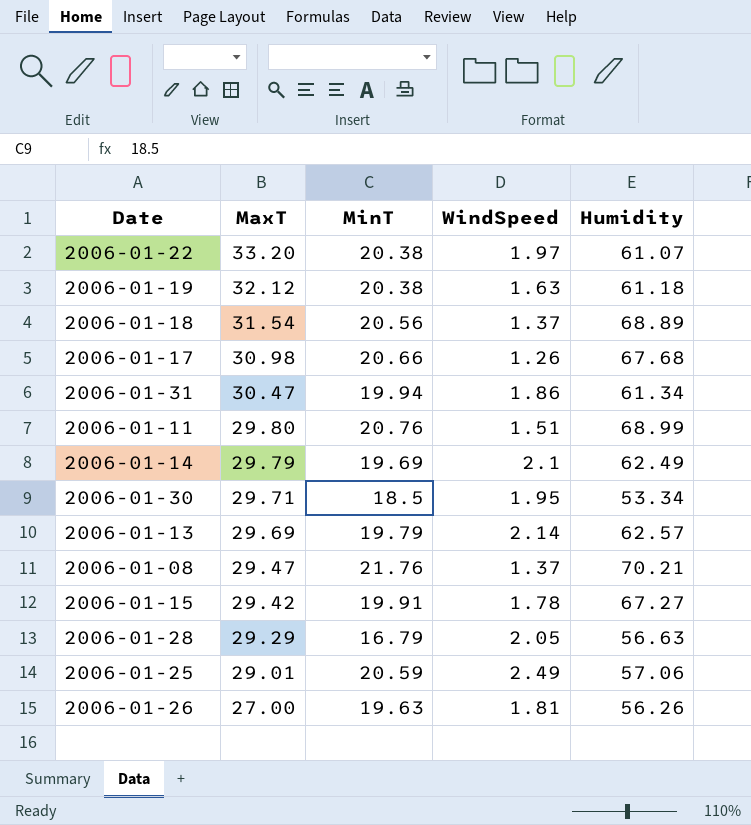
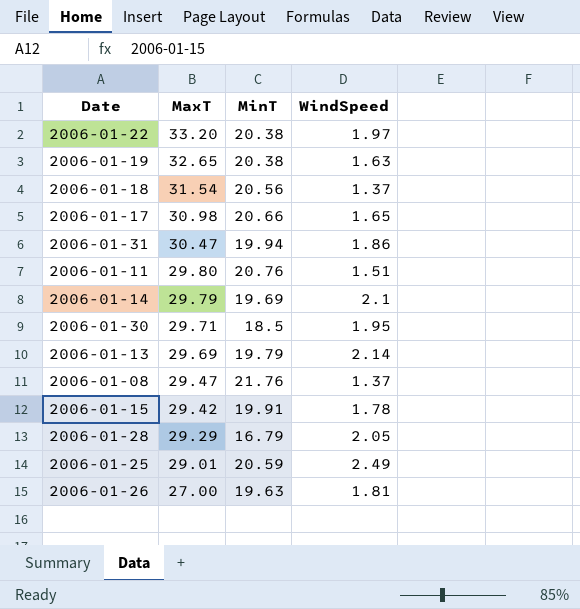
column Humidity | position: 5 -> none
2006-01-19 | MaxT: 32.12 -> 32.65
2006-01-17 | WindSpeed: 1.26 -> 1.65

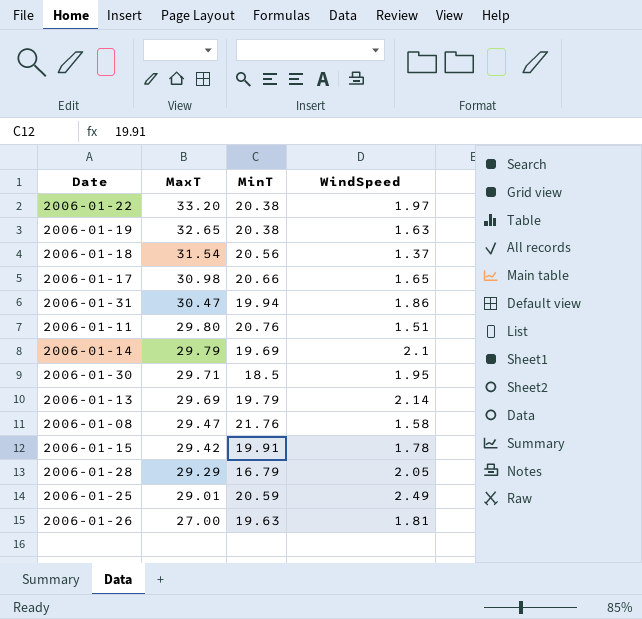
2006-01-08 | WindSpeed: 1.37 -> 1.58

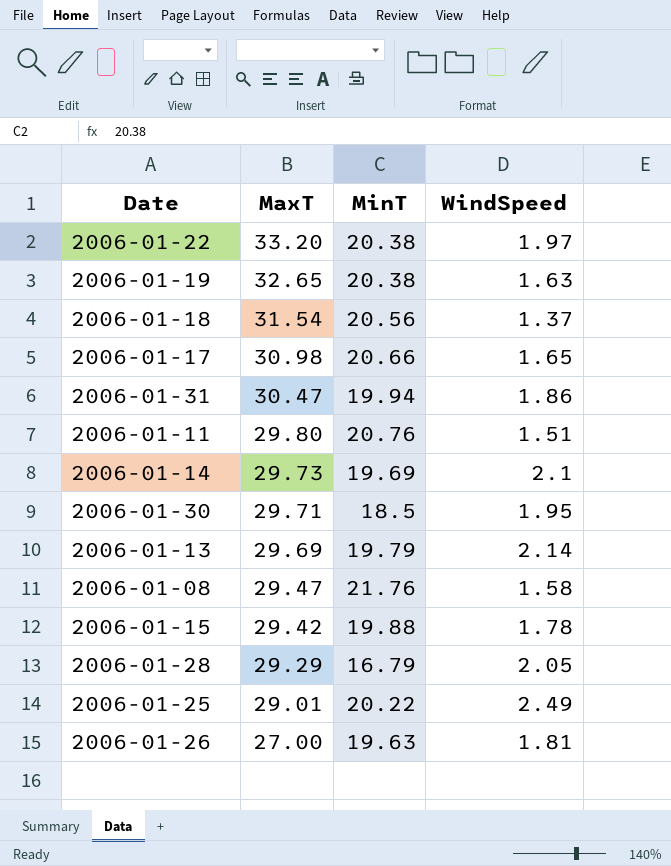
2006-01-14 | MaxT: 29.79 -> 29.73
2006-01-15 | MinT: 19.91 -> 19.88
2006-01-25 | MinT: 20.59 -> 20.22

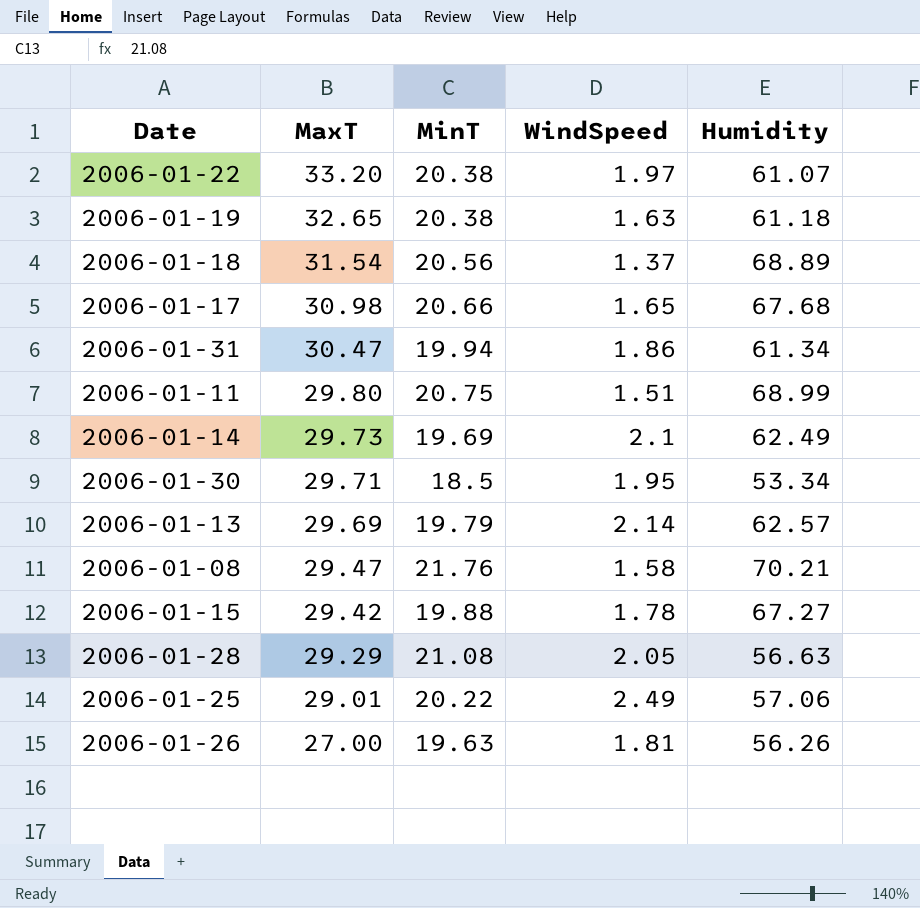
column Humidity | position: none -> 5
2006-01-11 | MinT: 20.76 -> 20.75
2006-01-28 | MinT: 16.79 -> 21.08

